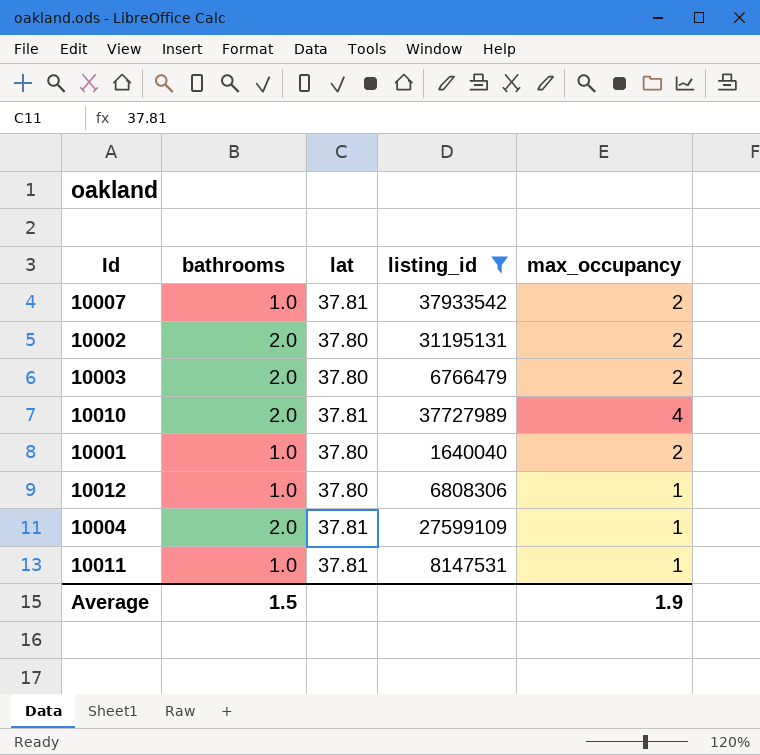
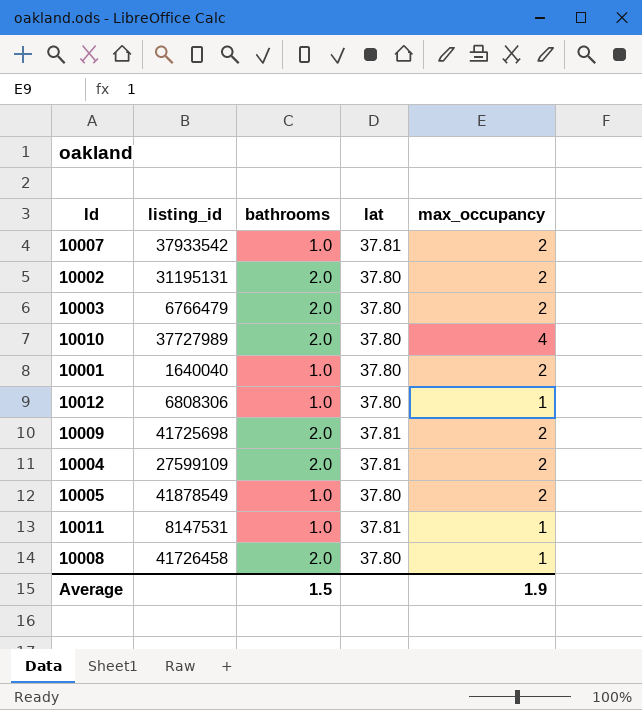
filter: listing_id <= 37933542 -> none
column listing_id | position: 4 -> 2
10010 | lat: 37.81 -> 37.80
10004 | max_occupancy: 1 -> 2

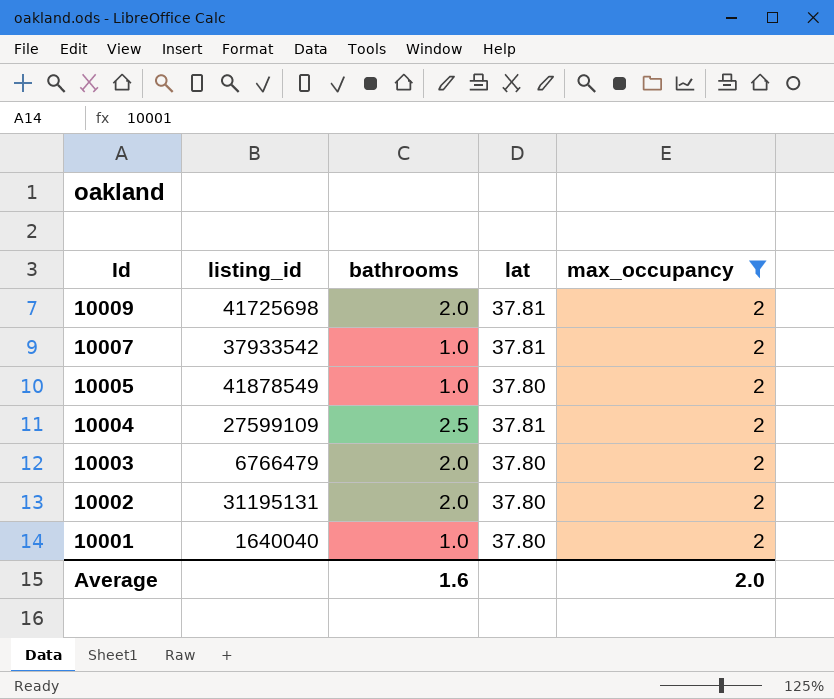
filter: none -> max_occupancy = 2
row order: none -> Id descending
10004 | bathrooms: 2.0 -> 2.5
Average | bathrooms: 1.5 -> 1.6
Average | max_occupancy: 1.9 -> 2.0

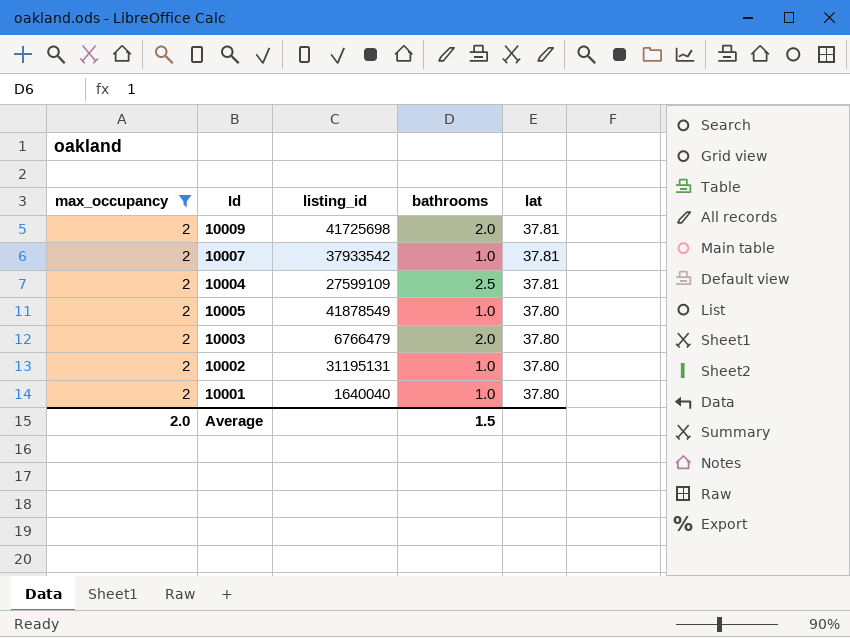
row order: Id descending -> lat descending
column max_occupancy | position: 5 -> 1
10002 | bathrooms: 2.0 -> 1.0
Average | bathrooms: 1.6 -> 1.5

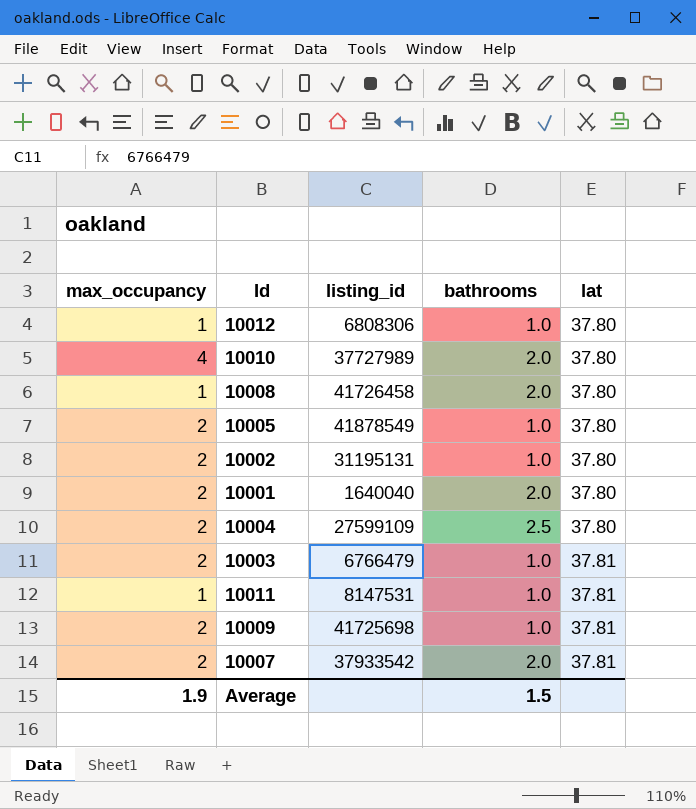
filter: max_occupancy = 2 -> none
row order: lat descending -> lat ascending
10001 | bathrooms: 1.0 -> 2.0
10004 | lat: 37.81 -> 37.80
10003 | bathrooms: 2.0 -> 1.0
10003 | lat: 37.80 -> 37.81
10009 | bathrooms: 2.0 -> 1.0
10007 | bathrooms: 1.0 -> 2.0
Average | max_occupancy: 2.0 -> 1.9

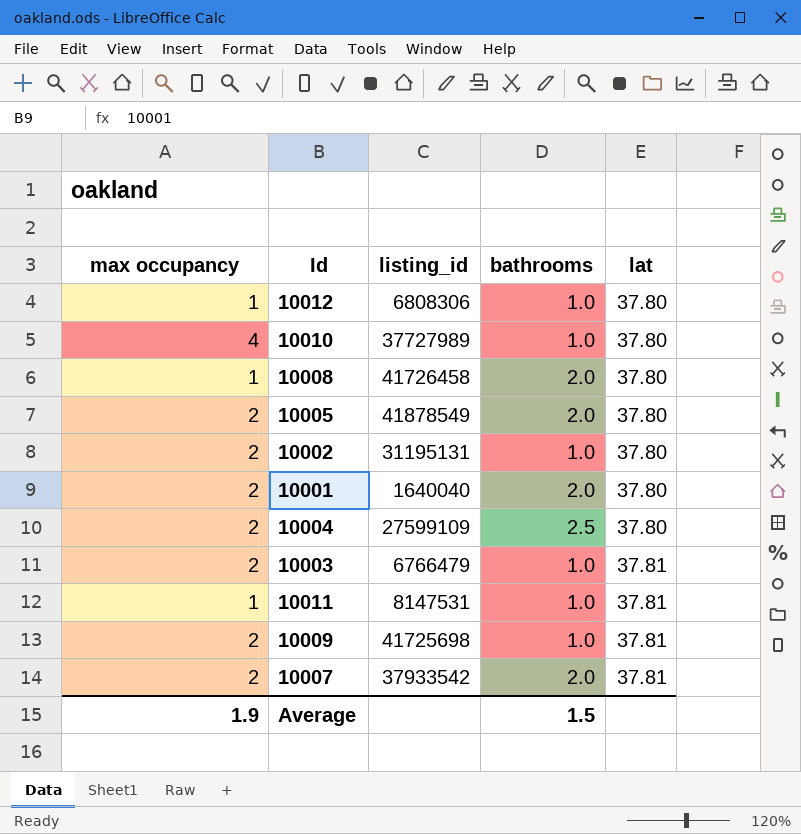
column name: max_occupancy -> max occupancy
10010 | bathrooms: 2.0 -> 1.0
10005 | bathrooms: 1.0 -> 2.0

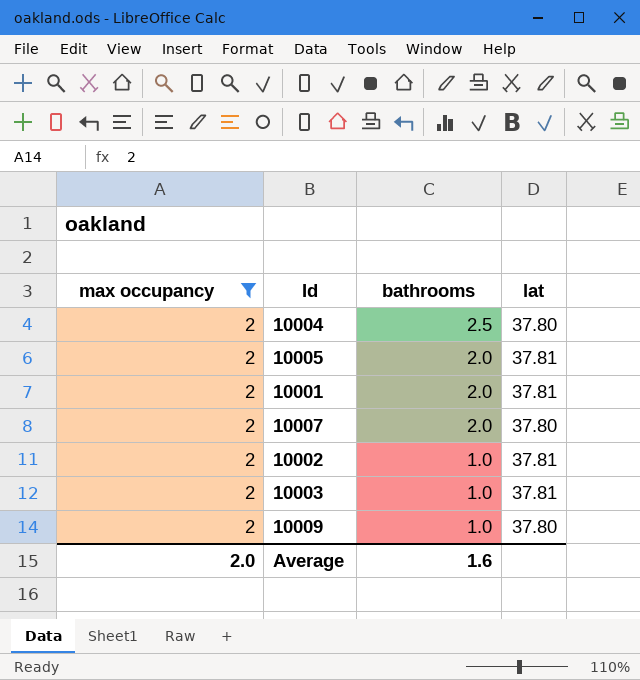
filter: none -> max occupancy = 2
row order: lat ascending -> bathrooms descending
column listing_id | position: 3 -> none
10005 | lat: 37.80 -> 37.81
10001 | lat: 37.80 -> 37.81
10007 | lat: 37.81 -> 37.80
10002 | lat: 37.80 -> 37.81
10009 | lat: 37.81 -> 37.80
Average | max occupancy: 1.9 -> 2.0
Average | bathrooms: 1.5 -> 1.6

